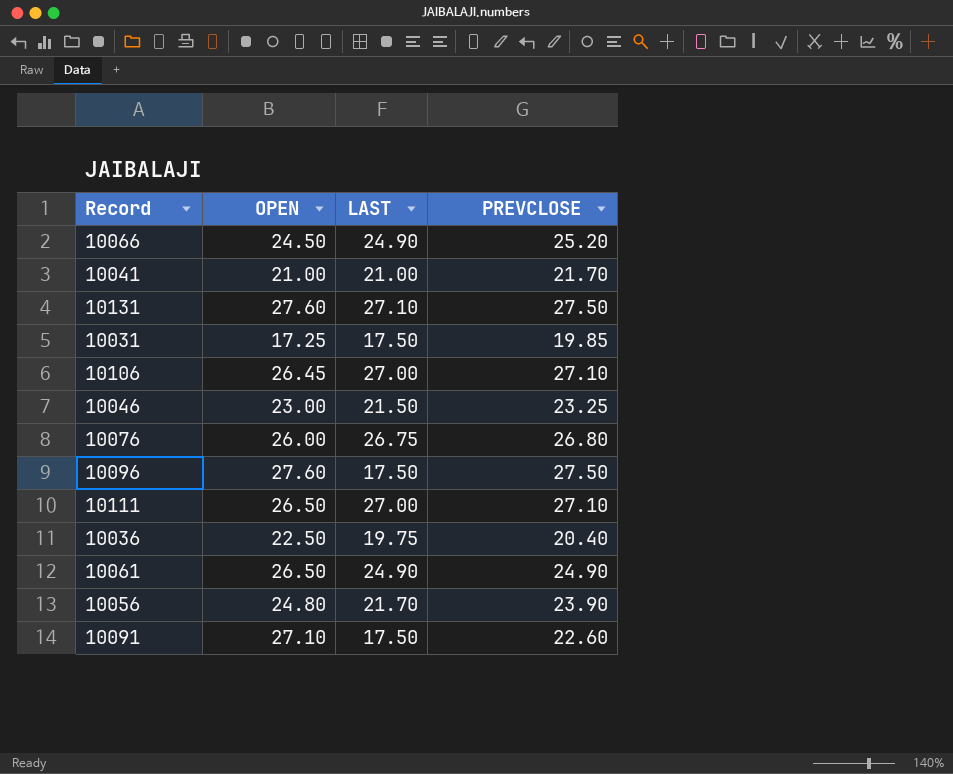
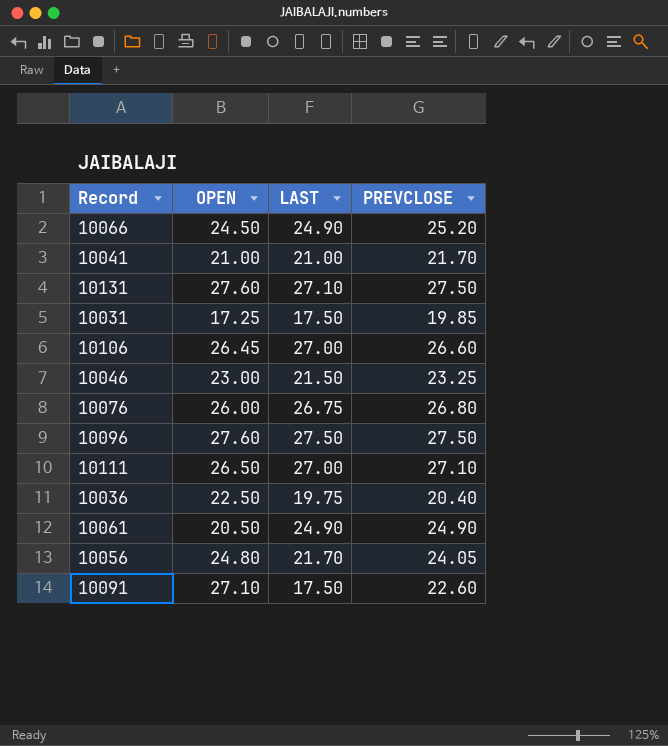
10106 | PREVCLOSE: 27.10 -> 26.60
10096 | LAST: 17.50 -> 27.50
10061 | OPEN: 26.50 -> 20.50
10056 | PREVCLOSE: 23.90 -> 24.05

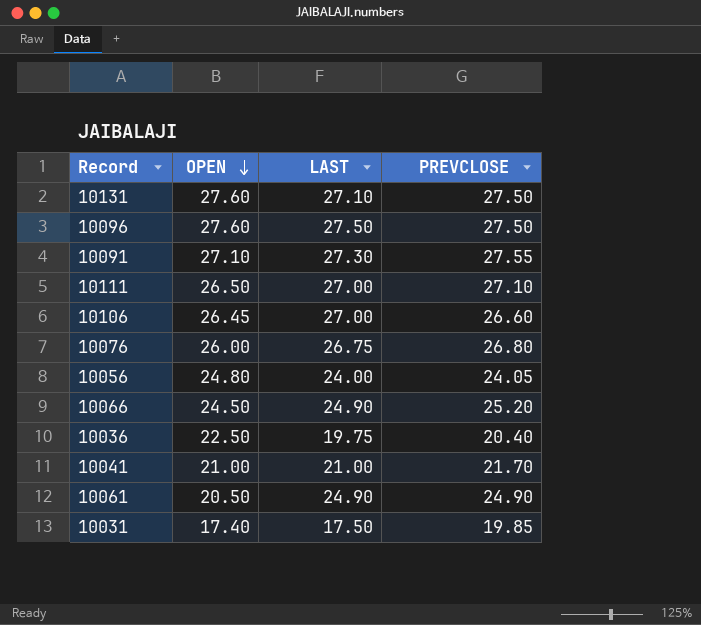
row order: none -> OPEN descending
row 10046: 23.00 | 21.50 | 23.25 -> none
10091 | LAST: 17.50 -> 27.30
10091 | PREVCLOSE: 22.60 -> 27.55
10056 | LAST: 21.70 -> 24.00
10031 | OPEN: 17.25 -> 17.40

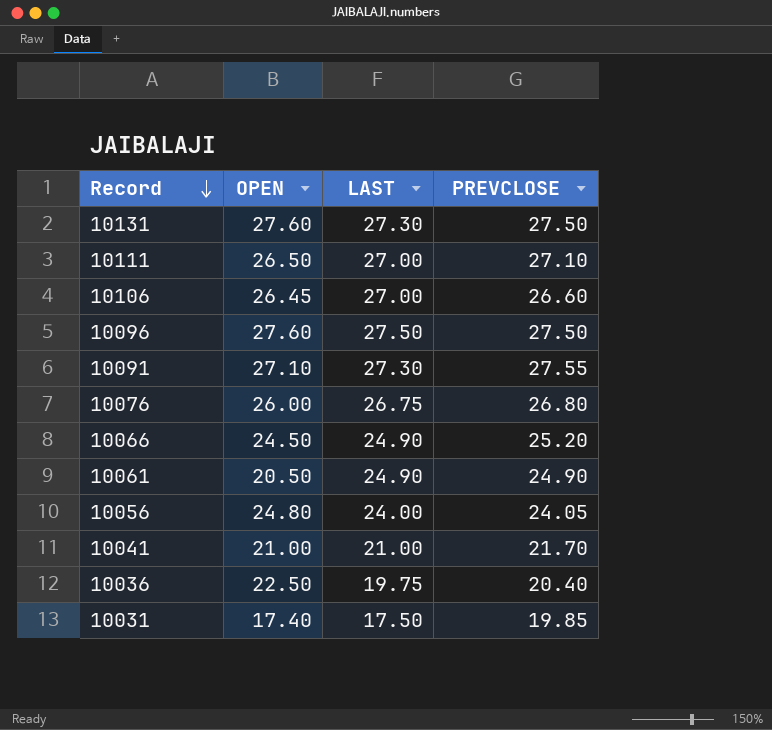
row order: OPEN descending -> Record descending
10131 | LAST: 27.10 -> 27.30

